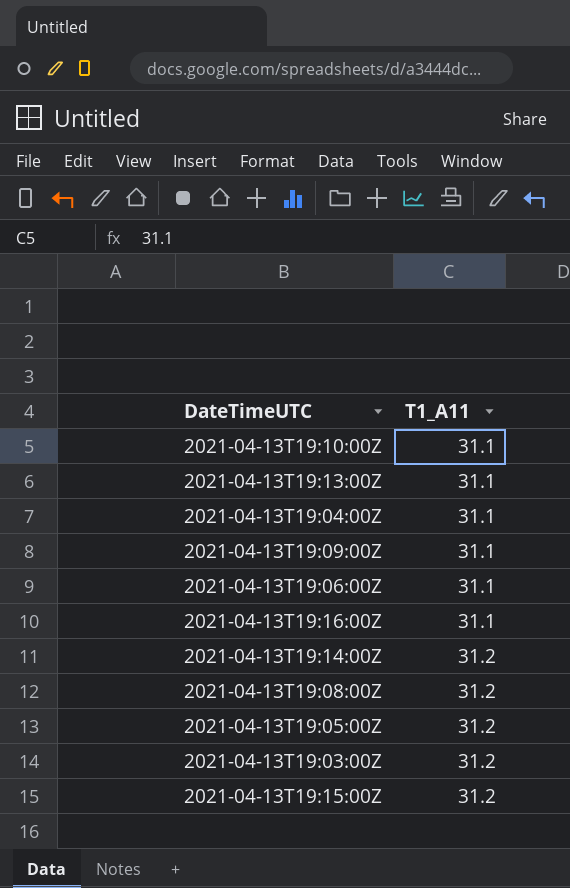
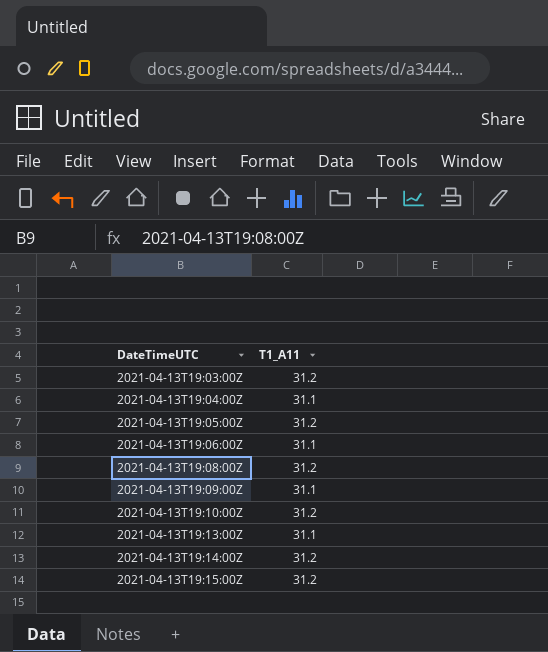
row order: T1_A11 ascending -> DateTimeUTC ascending
row 2021-04-13T19:16:00Z: 31.1 -> none
2021-04-13T19:10:00Z | T1_A11: 31.1 -> 31.2

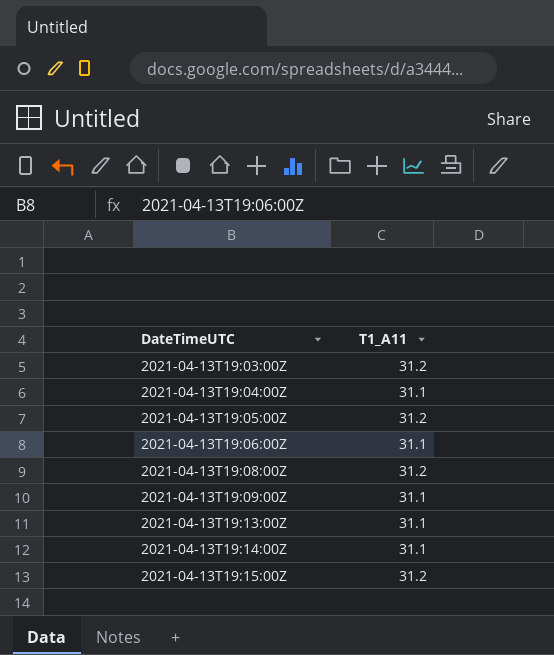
row 2021-04-13T19:10:00Z: 31.2 -> none
2021-04-13T19:14:00Z | T1_A11: 31.2 -> 31.1

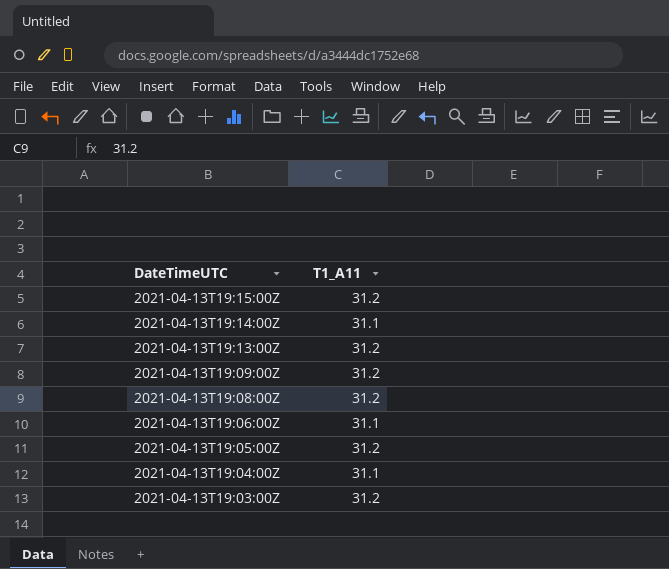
row order: DateTimeUTC ascending -> DateTimeUTC descending
2021-04-13T19:13:00Z | T1_A11: 31.1 -> 31.2
2021-04-13T19:09:00Z | T1_A11: 31.1 -> 31.2

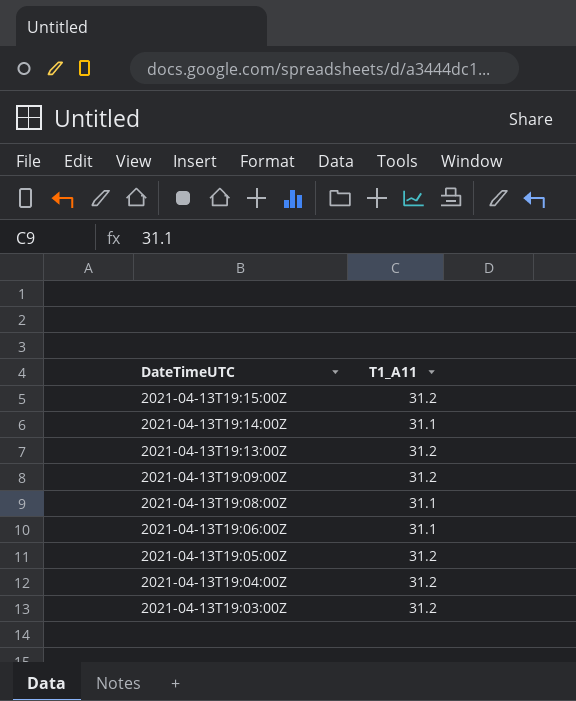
2021-04-13T19:08:00Z | T1_A11: 31.2 -> 31.1
2021-04-13T19:04:00Z | T1_A11: 31.1 -> 31.2

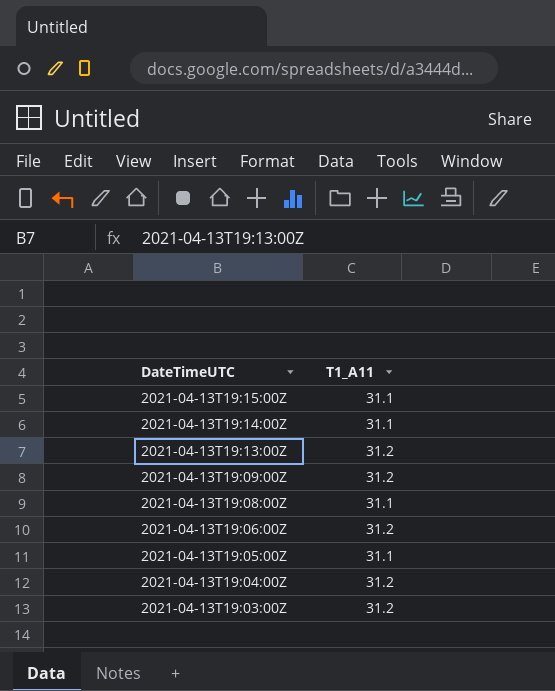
2021-04-13T19:15:00Z | T1_A11: 31.2 -> 31.1
2021-04-13T19:06:00Z | T1_A11: 31.1 -> 31.2
2021-04-13T19:05:00Z | T1_A11: 31.2 -> 31.1

